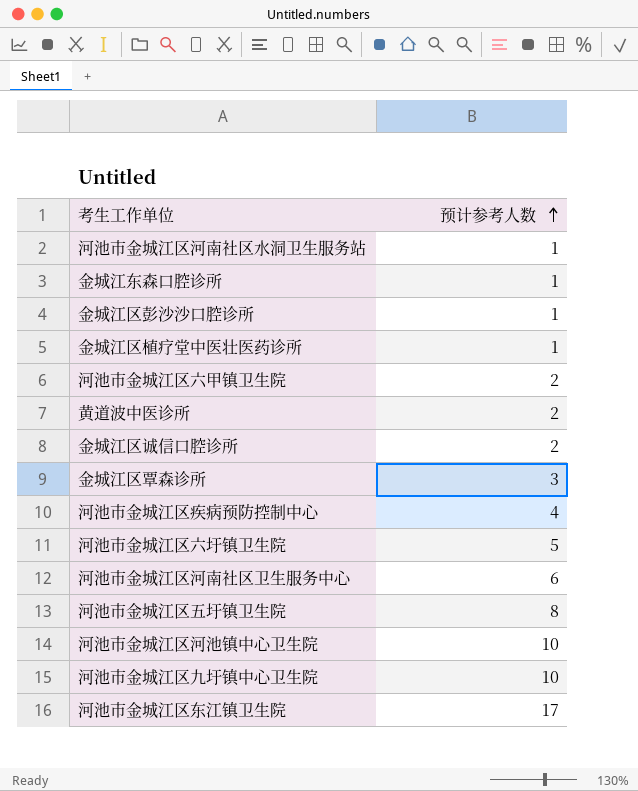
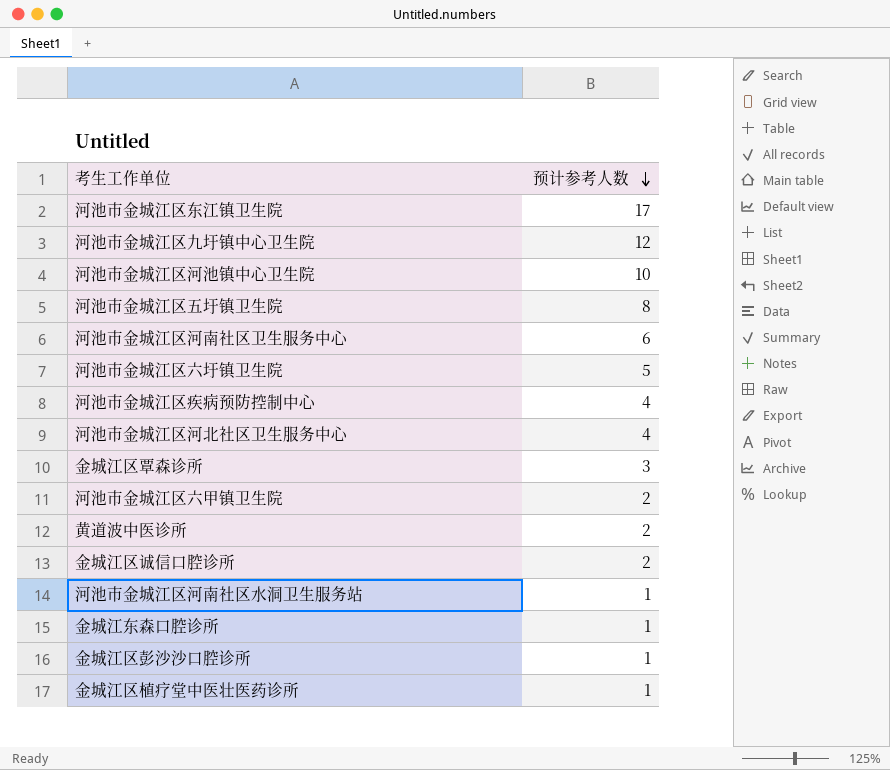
row order: 预计参考人数 ascending -> 预计参考人数 descending
河池市金城江区九圩镇中心卫生院 | 预计参考人数: 10 -> 12
row 河池市金城江区河北社区卫生服务中心: none -> 4

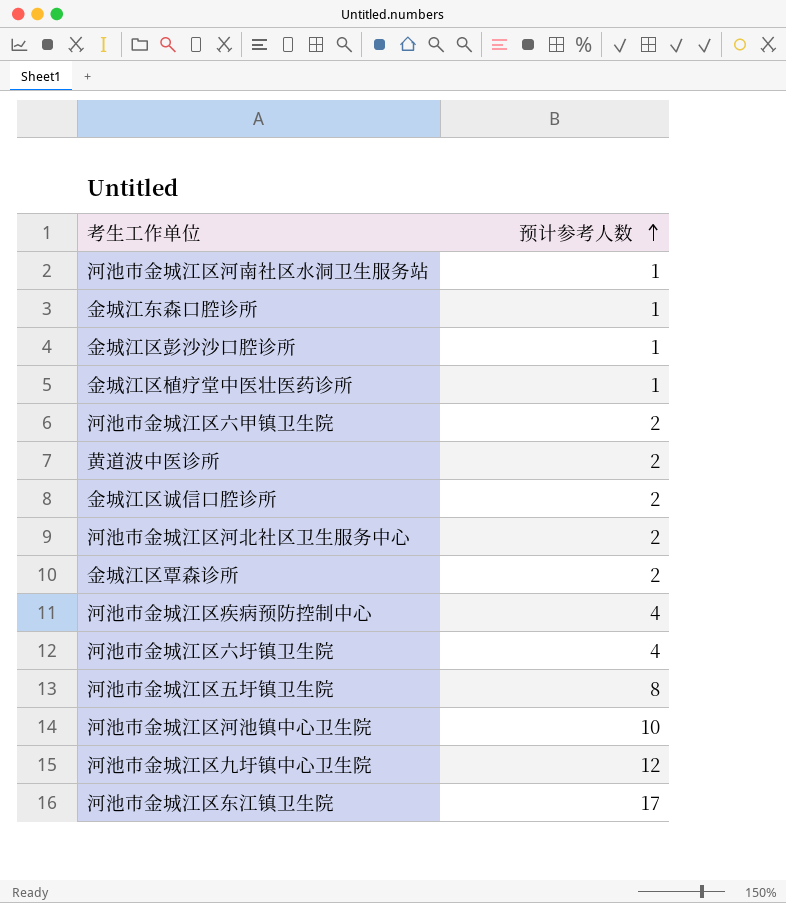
row order: 预计参考人数 descending -> 预计参考人数 ascending
row 河池市金城江区河南社区卫生服务中心: 6 -> none
河池市金城江区河北社区卫生服务中心 | 预计参考人数: 4 -> 2
金城江区覃森诊所 | 预计参考人数: 3 -> 2
河池市金城江区六圩镇卫生院 | 预计参考人数: 5 -> 4

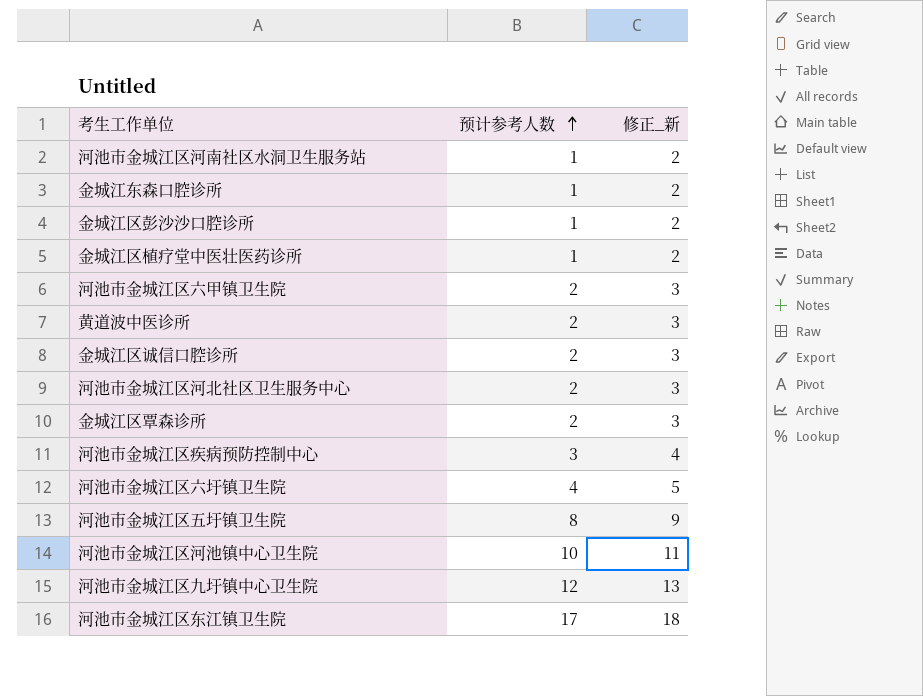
column 修正_新 | formula: none -> [预计参考人数] + 1
河池市金城江区疾病预防控制中心 | 预计参考人数: 4 -> 3

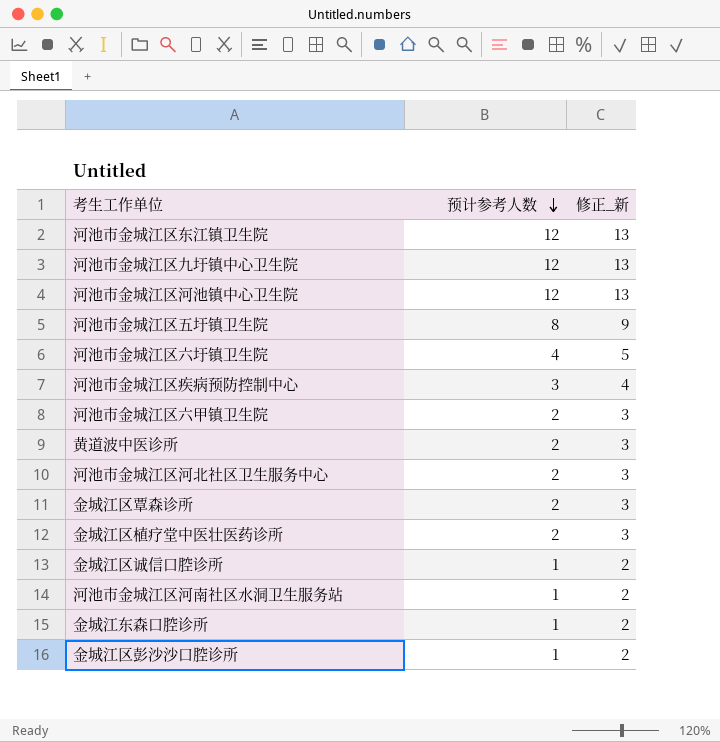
row order: 预计参考人数 ascending -> 预计参考人数 descending
河池市金城江区东江镇卫生院 | 预计参考人数: 17 -> 12
河池市金城江区东江镇卫生院 | 修正_新: 18 -> 13
河池市金城江区河池镇中心卫生院 | 预计参考人数: 10 -> 12
河池市金城江区河池镇中心卫生院 | 修正_新: 11 -> 13
金城江区植疗堂中医壮医药诊所 | 预计参考人数: 1 -> 2
金城江区植疗堂中医壮医药诊所 | 修正_新: 2 -> 3
金城江区诚信口腔诊所 | 预计参考人数: 2 -> 1
金城江区诚信口腔诊所 | 修正_新: 3 -> 2

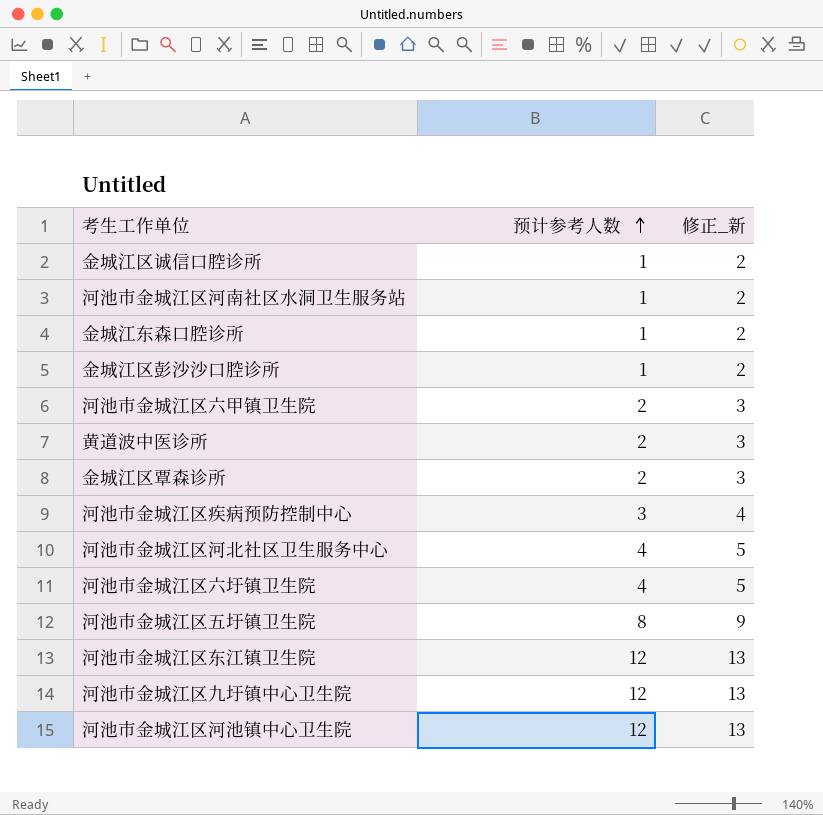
row order: 预计参考人数 descending -> 预计参考人数 ascending
row 金城江区植疗堂中医壮医药诊所: 2 | 3 -> none
河池市金城江区河北社区卫生服务中心 | 预计参考人数: 2 -> 4
河池市金城江区河北社区卫生服务中心 | 修正_新: 3 -> 5

